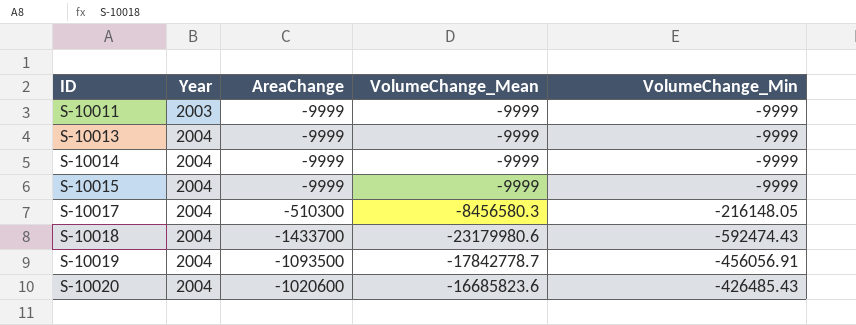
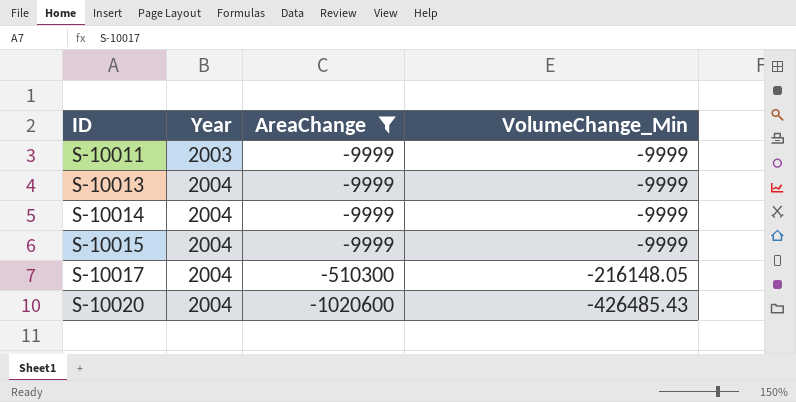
filter: none -> AreaChange >= -1020600
column VolumeChange_Mean | position: 4 -> none

